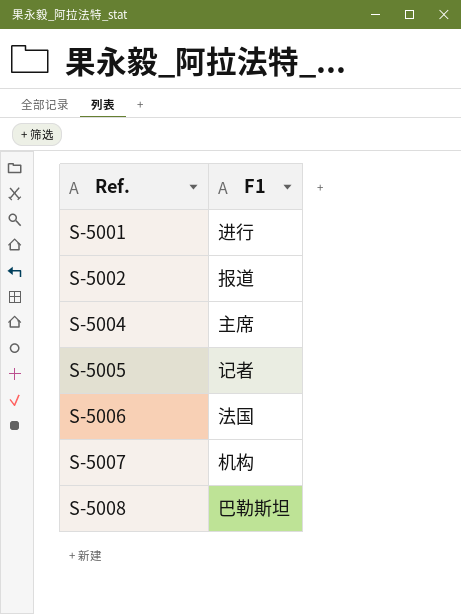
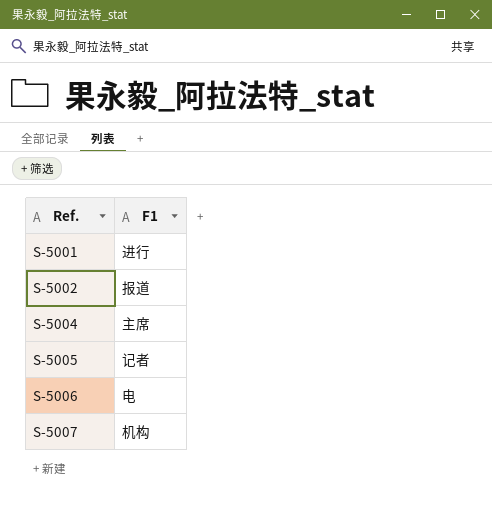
row S-5008: 巴勒斯坦 -> none
S-5006 | F1: 法国 -> 电

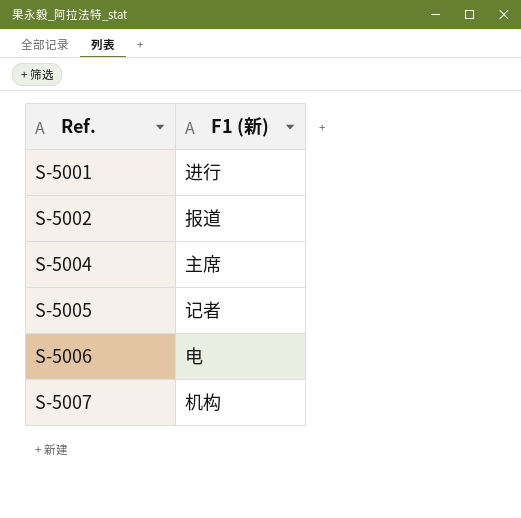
column name: F1 -> F1 (新)

